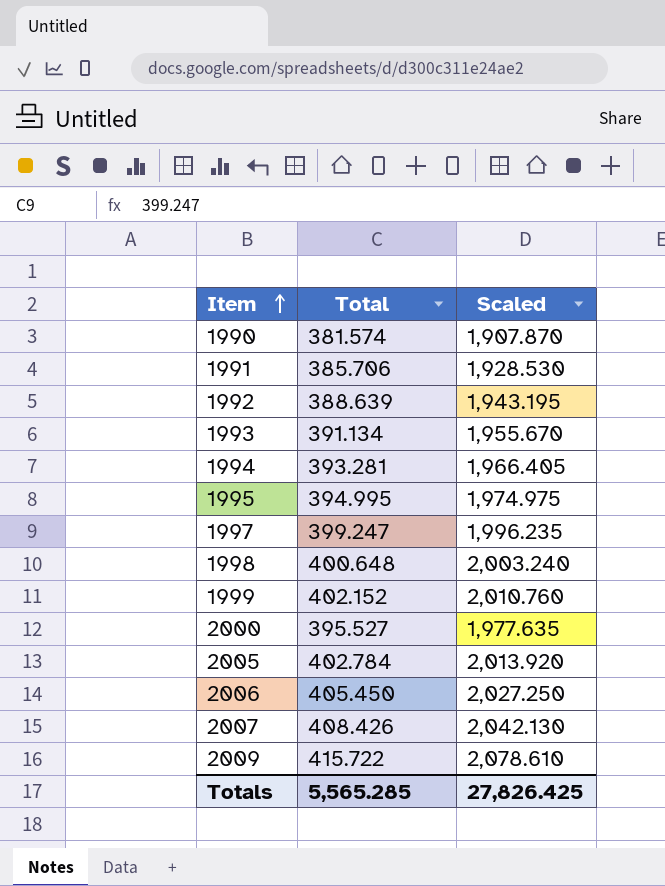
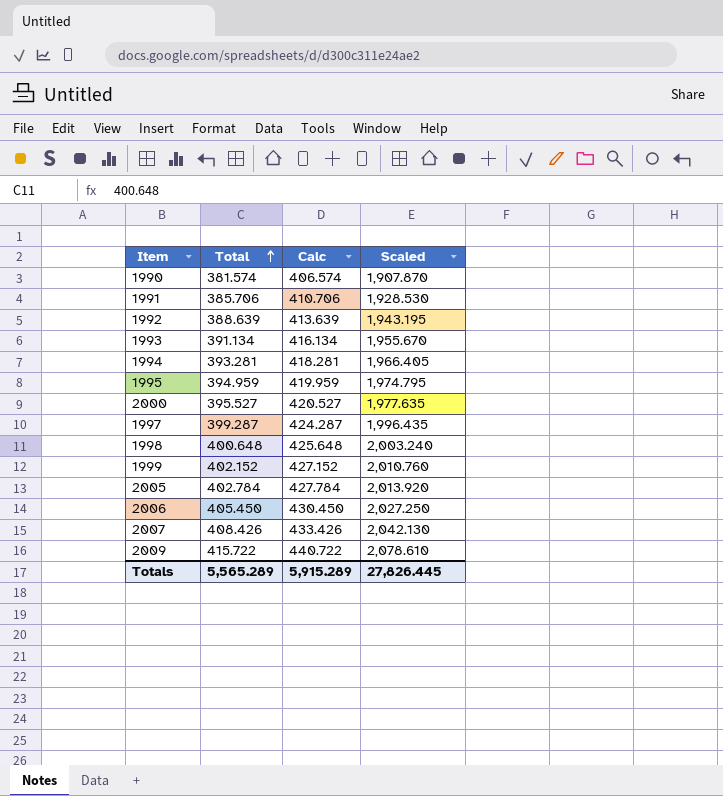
row order: Item ascending -> Total ascending
column Calc | formula: none -> [Total] + 25
1995 | Total: 394.995 -> 394.959
1995 | Scaled: 1,974.975 -> 1,974.795
1997 | Total: 399.247 -> 399.287
1997 | Scaled: 1,996.235 -> 1,996.435
Totals | Total: 5,565.285 -> 5,565.289
Totals | Scaled: 27,826.425 -> 27,826.445

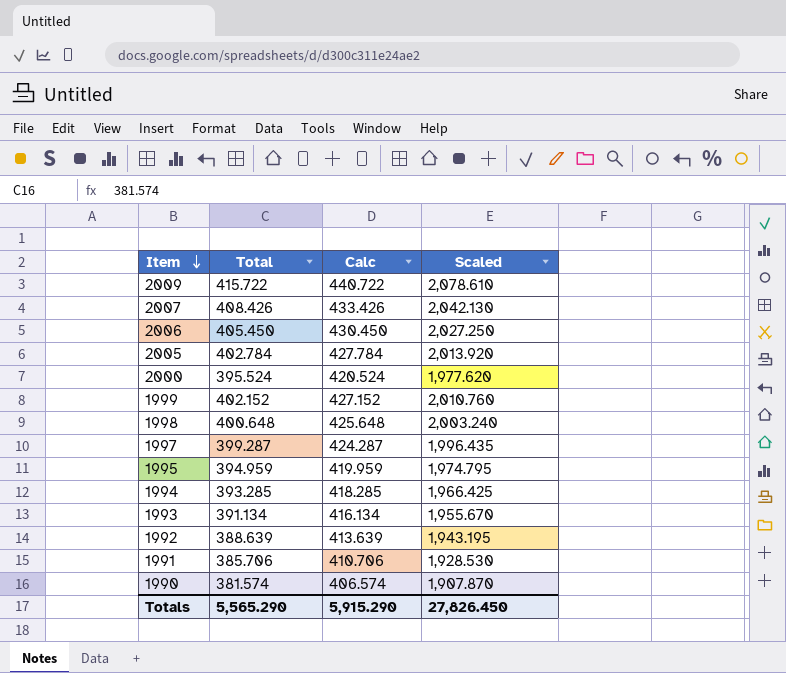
row order: Total ascending -> Item descending
2000 | Total: 395.527 -> 395.524
2000 | Calc: 420.527 -> 420.524
2000 | Scaled: 1,977.635 -> 1,977.620
1994 | Total: 393.281 -> 393.285
1994 | Calc: 418.281 -> 418.285
1994 | Scaled: 1,966.405 -> 1,966.425
Totals | Total: 5,565.289 -> 5,565.290
Totals | Calc: 5,915.289 -> 5,915.290
Totals | Scaled: 27,826.445 -> 27,826.450

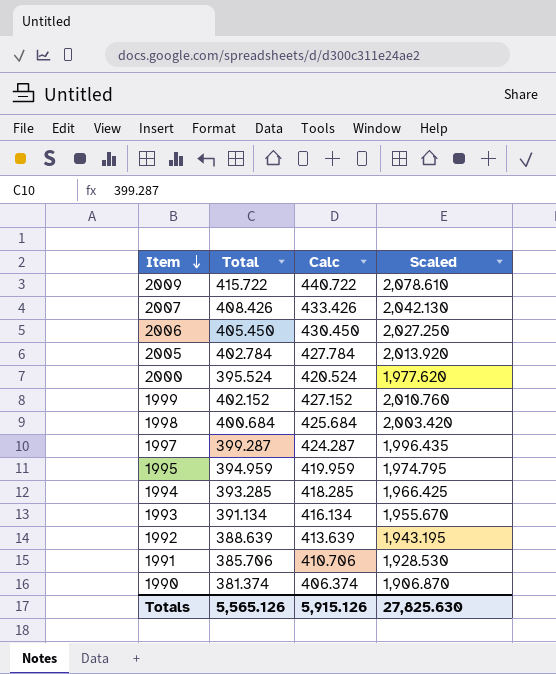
1998 | Total: 400.648 -> 400.684
1998 | Calc: 425.648 -> 425.684
1998 | Scaled: 2,003.240 -> 2,003.420
1990 | Total: 381.574 -> 381.374
1990 | Calc: 406.574 -> 406.374
1990 | Scaled: 1,907.870 -> 1,906.870
Totals | Total: 5,565.290 -> 5,565.126
Totals | Calc: 5,915.290 -> 5,915.126
Totals | Scaled: 27,826.450 -> 27,825.630

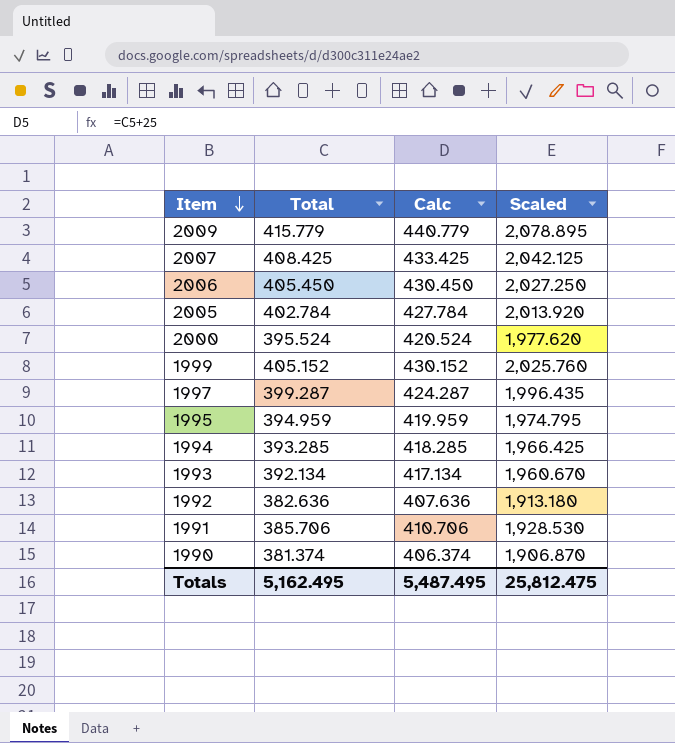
row 1998: 400.684 | 425.684 | 2,003.420 -> none
2009 | Total: 415.722 -> 415.779
2009 | Calc: 440.722 -> 440.779
2009 | Scaled: 2,078.610 -> 2,078.895
2007 | Total: 408.426 -> 408.425
2007 | Calc: 433.426 -> 433.425
2007 | Scaled: 2,042.130 -> 2,042.125
1999 | Total: 402.152 -> 405.152
1999 | Calc: 427.152 -> 430.152
1999 | Scaled: 2,010.760 -> 2,025.760
1993 | Total: 391.134 -> 392.134
1993 | Calc: 416.134 -> 417.134
1993 | Scaled: 1,955.670 -> 1,960.670
1992 | Total: 388.639 -> 382.636
1992 | Calc: 413.639 -> 407.636
1992 | Scaled: 1,943.195 -> 1,913.180
Totals | Total: 5,565.126 -> 5,162.495
Totals | Calc: 5,915.126 -> 5,487.495
Totals | Scaled: 27,825.630 -> 25,812.475

